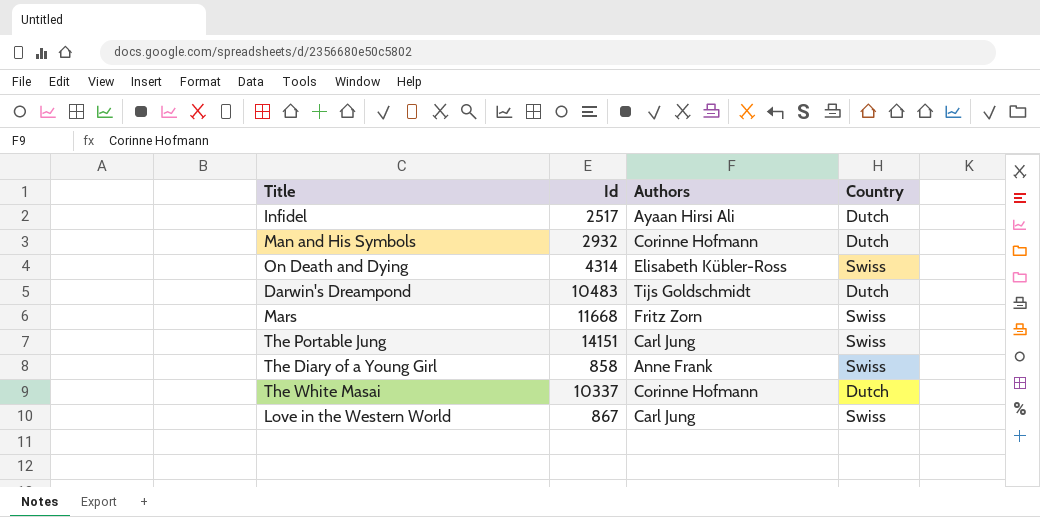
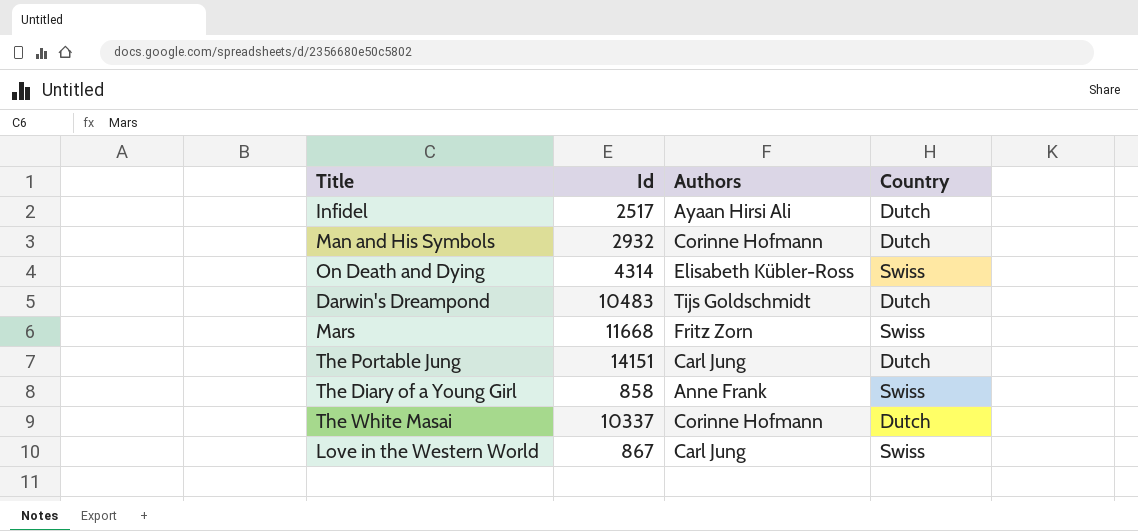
The Portable Jung | Country: Swiss -> Dutch

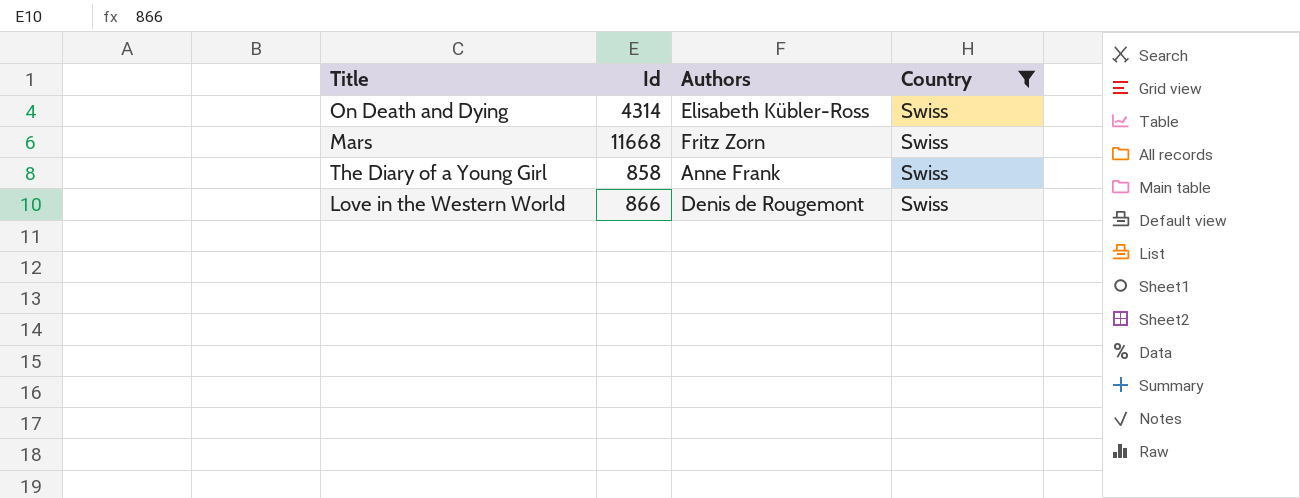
filter: none -> Country = Swiss
Love in the Western World | Id: 867 -> 866
Love in the Western World | Authors: Carl Jung -> Denis de Rougemont

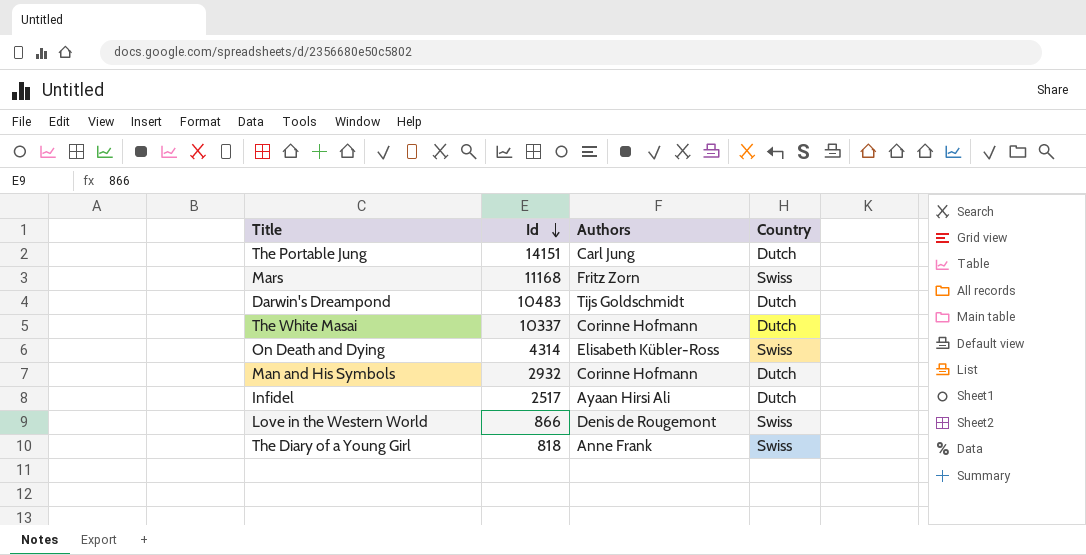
filter: Country = Swiss -> none
row order: none -> Id descending
Mars | Id: 11668 -> 11168
The Diary of a Young Girl | Id: 858 -> 818

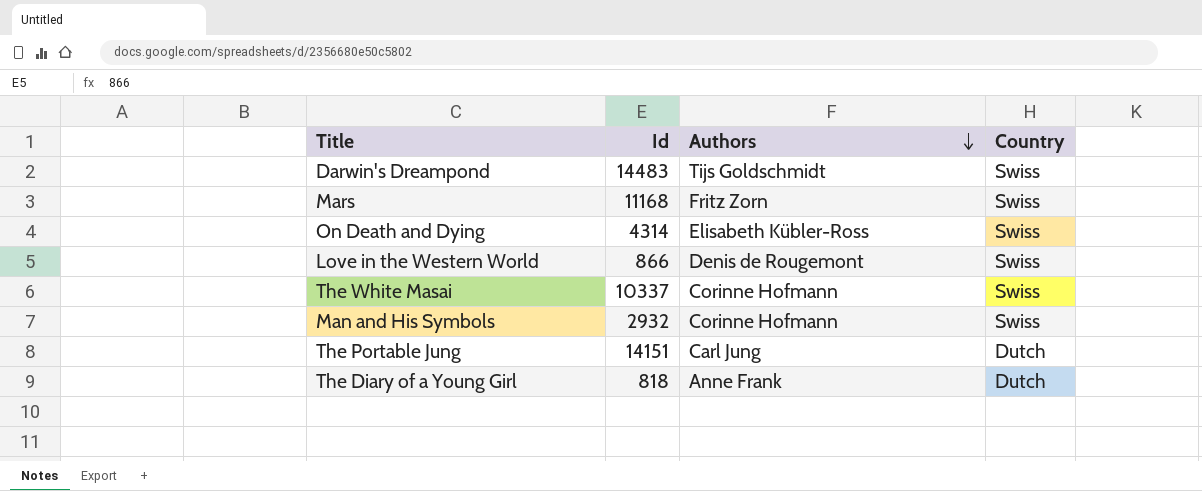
row order: Id descending -> Authors descending
row Infidel: 2517 | Ayaan Hirsi Ali | Dutch -> none
Darwin's Dreampond | Id: 10483 -> 14483
Darwin's Dreampond | Country: Dutch -> Swiss
The White Masai | Country: Dutch -> Swiss
Man and His Symbols | Country: Dutch -> Swiss
The Diary of a Young Girl | Country: Swiss -> Dutch

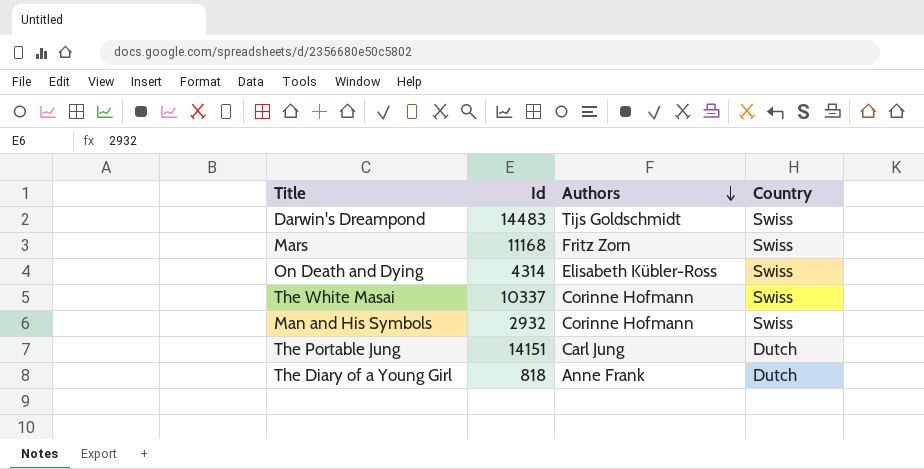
row Love in the Western World: 866 | Denis de Rougemont | Swiss -> none

